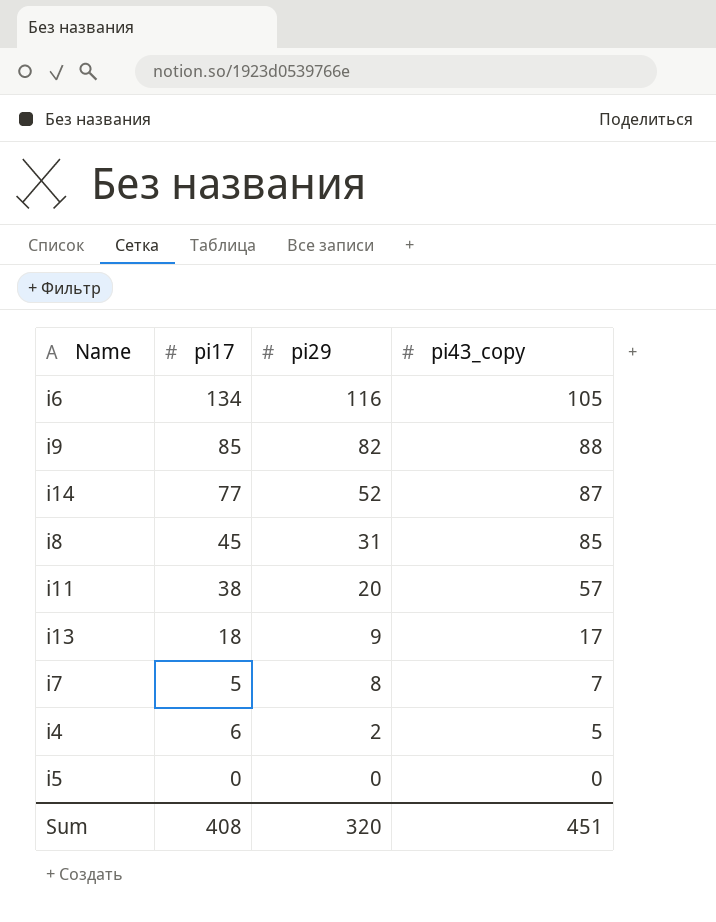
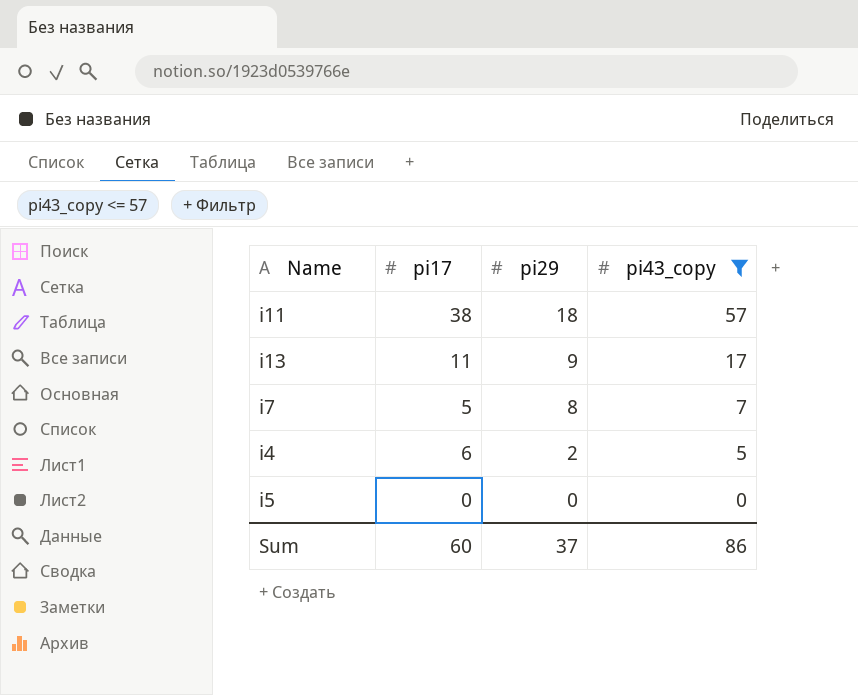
filter: none -> pi43_copy <= 57
i11 | pi29: 20 -> 18
i13 | pi17: 18 -> 11
Sum | pi17: 408 -> 60
Sum | pi29: 320 -> 37
Sum | pi43_copy: 451 -> 86

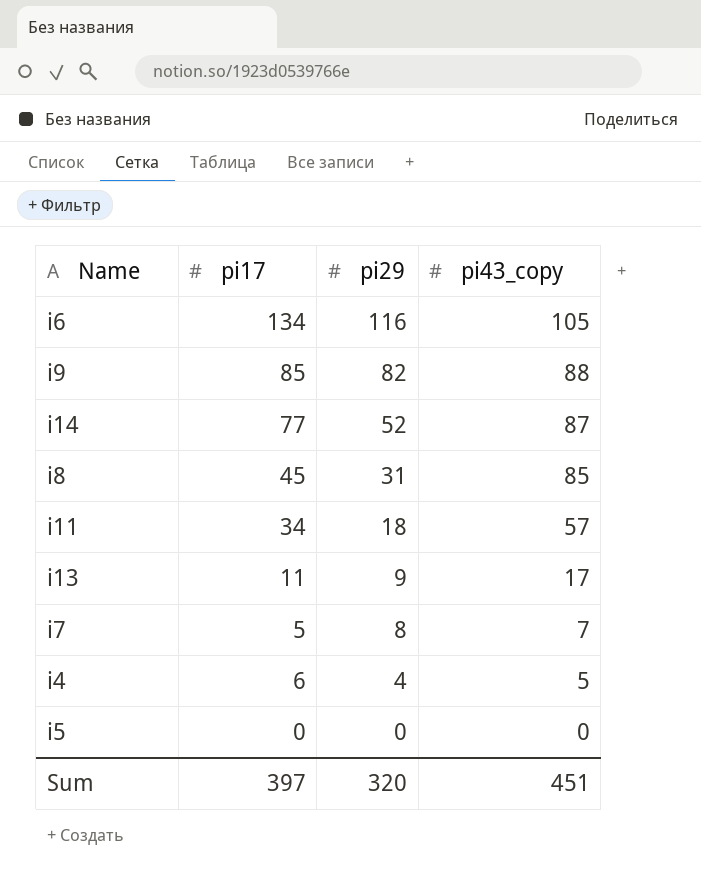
filter: pi43_copy <= 57 -> none
i11 | pi17: 38 -> 34
i4 | pi29: 2 -> 4
Sum | pi17: 60 -> 397
Sum | pi29: 37 -> 320
Sum | pi43_copy: 86 -> 451

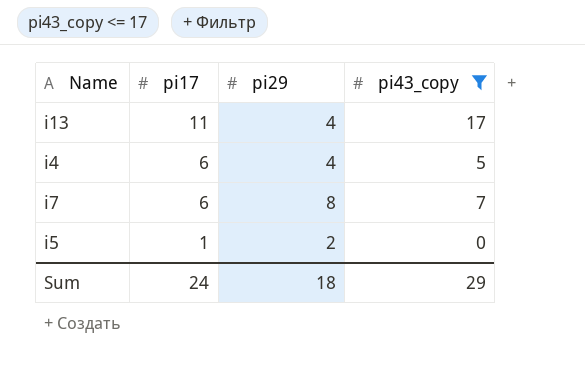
filter: none -> pi43_copy <= 17
row order: pi29 descending -> pi17 descending
i13 | pi29: 9 -> 4
i7 | pi17: 5 -> 6
i5 | pi17: 0 -> 1
i5 | pi29: 0 -> 2
Sum | pi17: 397 -> 24
Sum | pi29: 320 -> 18
Sum | pi43_copy: 451 -> 29

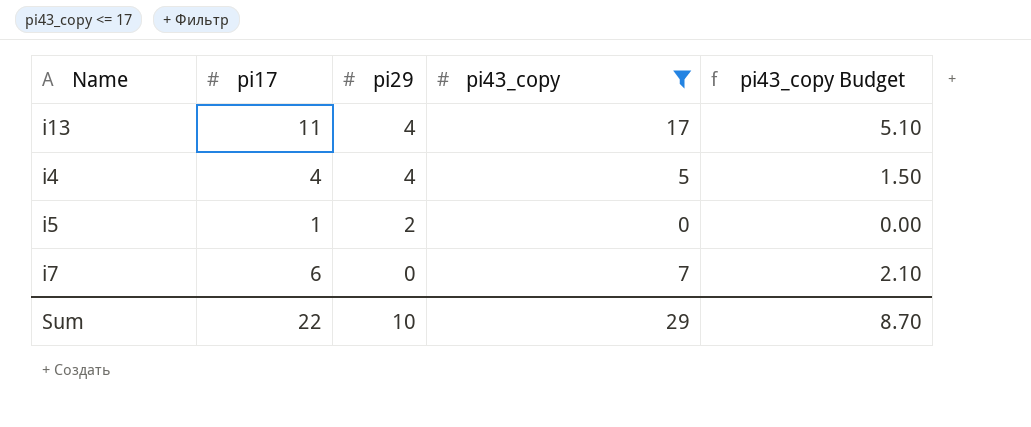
row order: pi17 descending -> pi29 descending
column pi43_copy Budget | formula: none -> [pi43_copy] * 0.3
i4 | pi17: 6 -> 4
i7 | pi29: 8 -> 0
Sum | pi17: 24 -> 22
Sum | pi29: 18 -> 10

